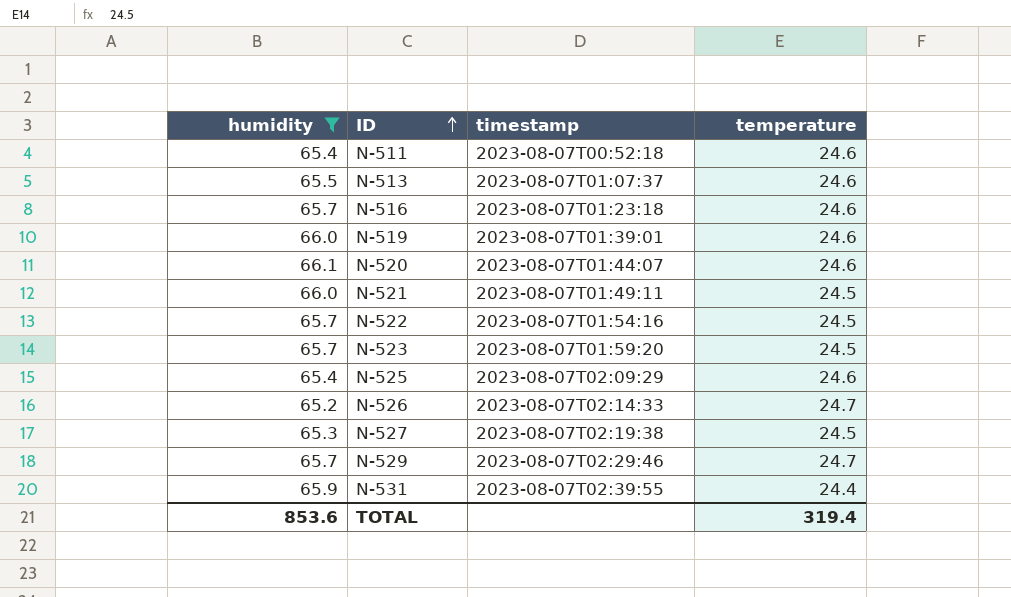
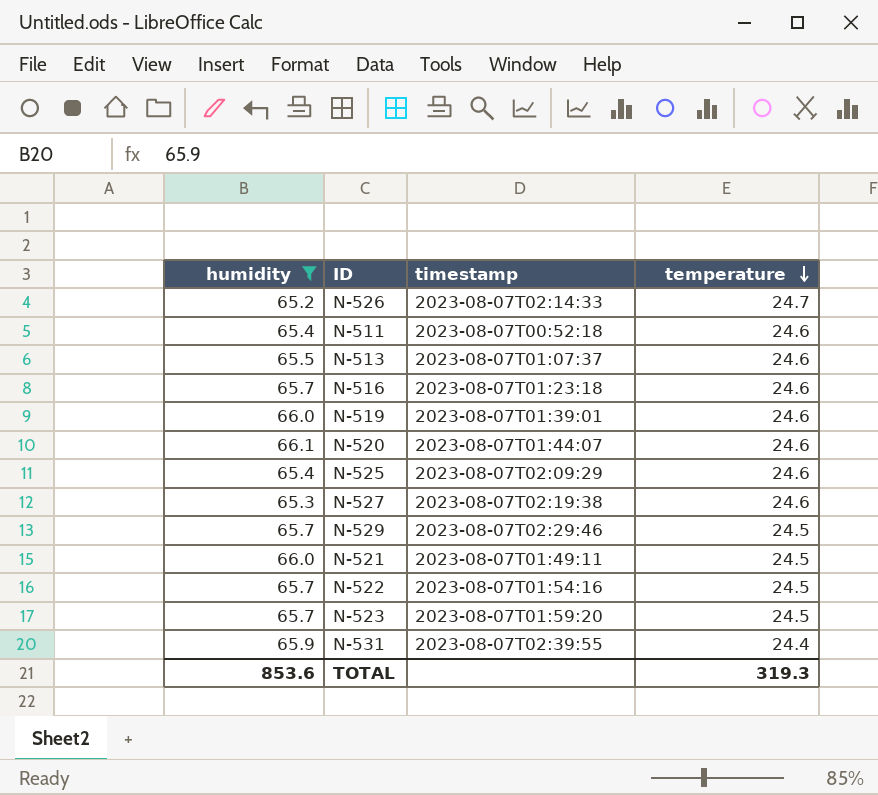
row order: ID ascending -> temperature descending
N-527 | temperature: 24.5 -> 24.6
N-529 | temperature: 24.7 -> 24.5
TOTAL | temperature: 319.4 -> 319.3

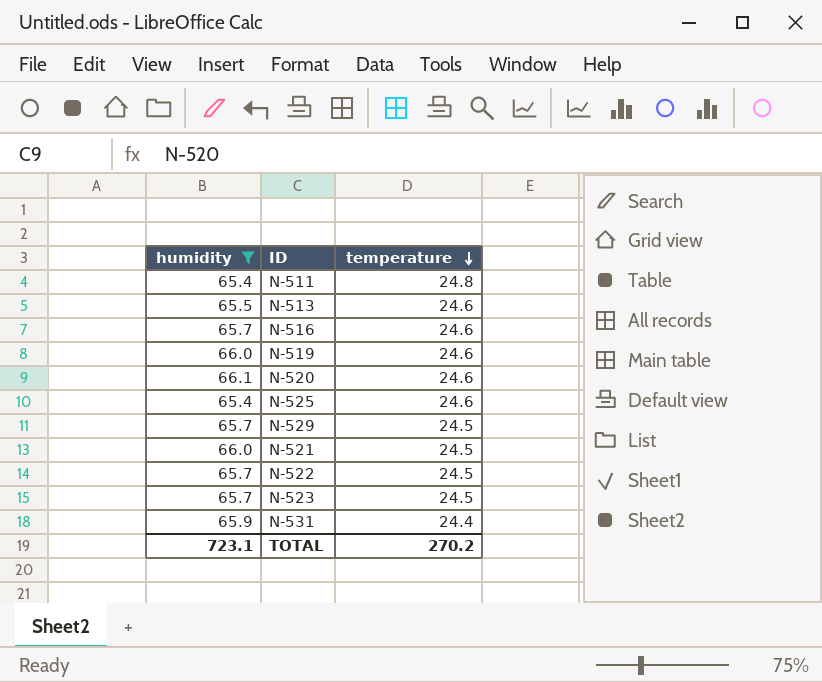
column timestamp | position: 3 -> none
row N-526: 65.2 | 2023-08-07T02:14:33 | 24.7 -> none
row N-527: 65.3 | 2023-08-07T02:19:38 | 24.6 -> none
N-511 | temperature: 24.6 -> 24.8
TOTAL | humidity: 853.6 -> 723.1
TOTAL | temperature: 319.3 -> 270.2

